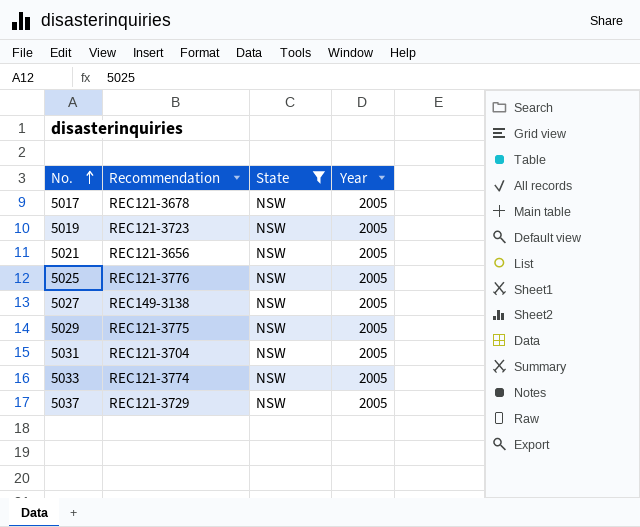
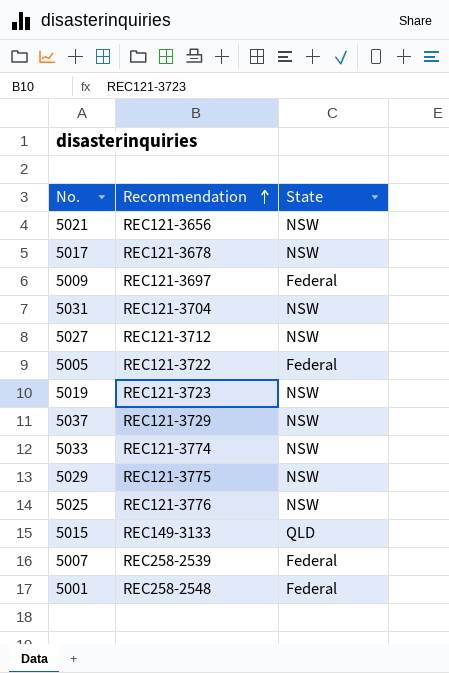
filter: State = NSW -> none
row order: No. ascending -> Recommendation ascending
column Year | position: 4 -> none
5027 | Recommendation: REC149-3138 -> REC121-3712

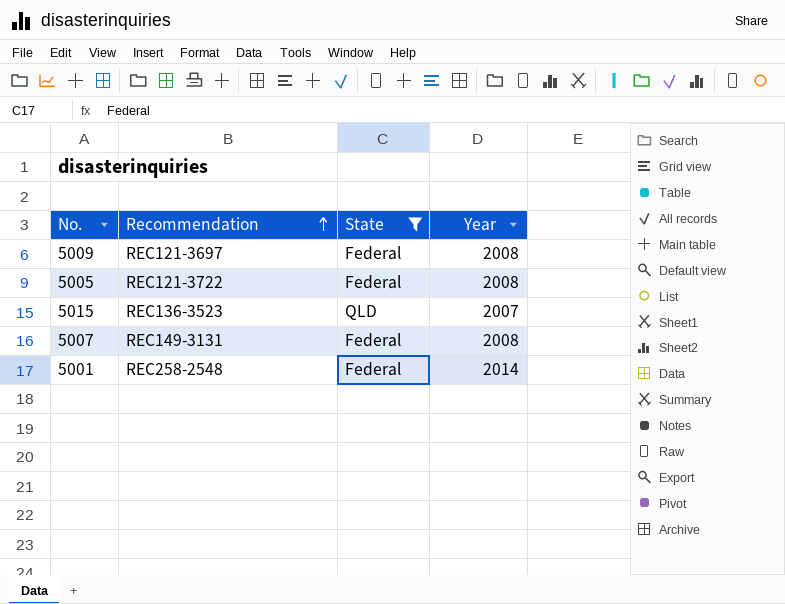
filter: none -> State != NSW
column Year | position: none -> 4
5015 | Recommendation: REC149-3133 -> REC136-3523
5007 | Recommendation: REC258-2539 -> REC149-3131

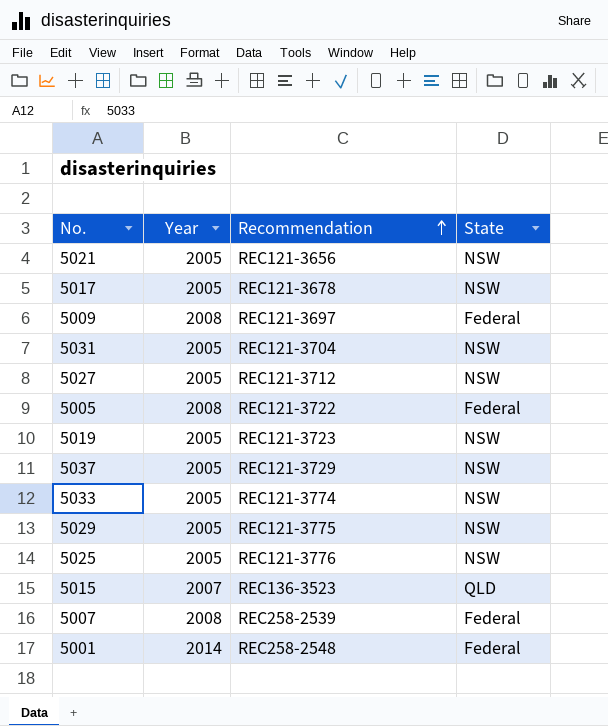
filter: State != NSW -> none
column Year | position: 4 -> 2
5007 | Recommendation: REC149-3131 -> REC258-2539

